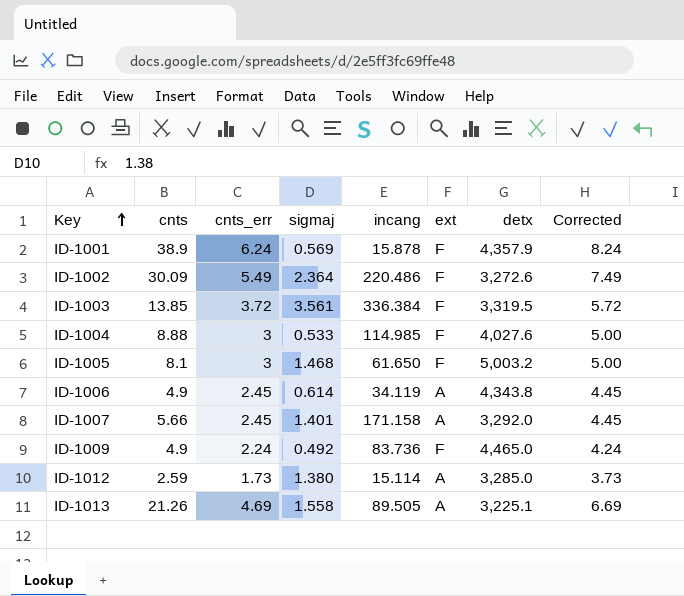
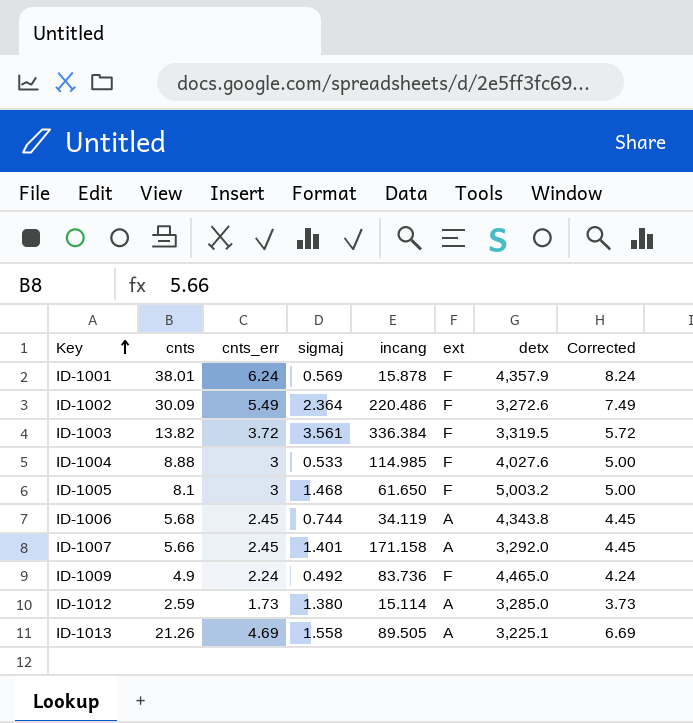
ID-1001 | cnts: 38.9 -> 38.01
ID-1003 | cnts: 13.85 -> 13.82
ID-1006 | cnts: 4.9 -> 5.68
ID-1006 | sigmaj: 0.614 -> 0.744

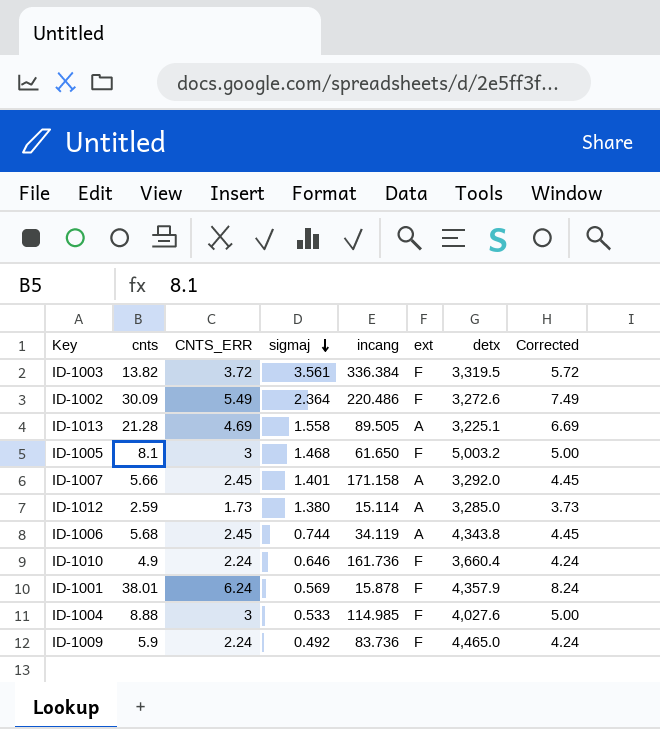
row order: Key ascending -> sigmaj descending
column name: cnts_err -> CNTS_ERR
ID-1013 | cnts: 21.26 -> 21.28
row ID-1010: none -> 4.9 | 2.24 | 0.646 | 161.736 | F | 3,660.4 | 4.24
ID-1009 | cnts: 4.9 -> 5.9

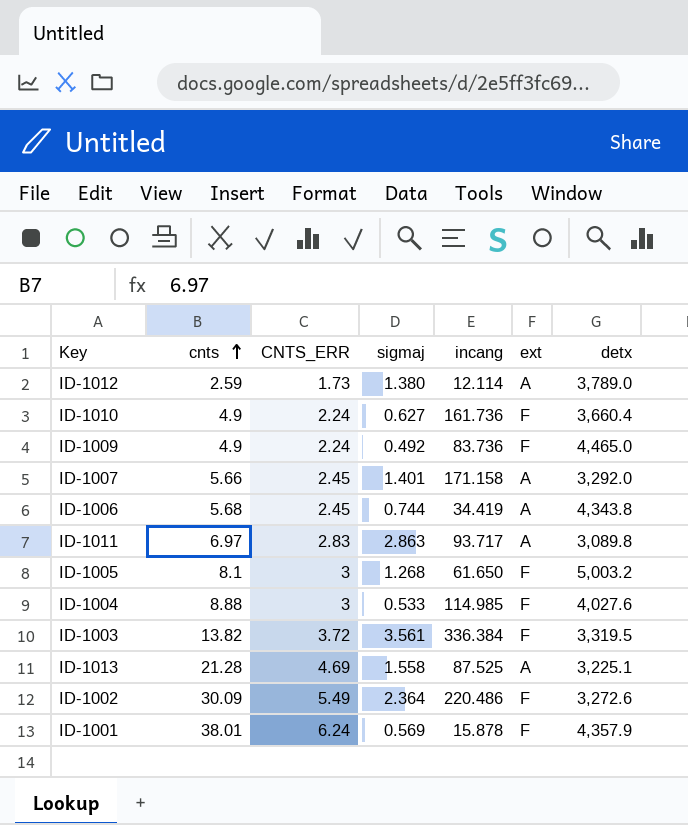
row order: sigmaj descending -> cnts ascending
column Corrected | formula: [CNTS_ERR] + 2 -> none
ID-1012 | incang: 15.114 -> 12.114
ID-1012 | detx: 3,285.0 -> 3,789.0
ID-1010 | sigmaj: 0.646 -> 0.627
ID-1009 | cnts: 5.9 -> 4.9
ID-1006 | incang: 34.119 -> 34.419
row ID-1011: none -> 6.97 | 2.83 | 2.863 | 93.717 | A | 3,089.8
ID-1005 | sigmaj: 1.468 -> 1.268
ID-1013 | incang: 89.505 -> 87.525

